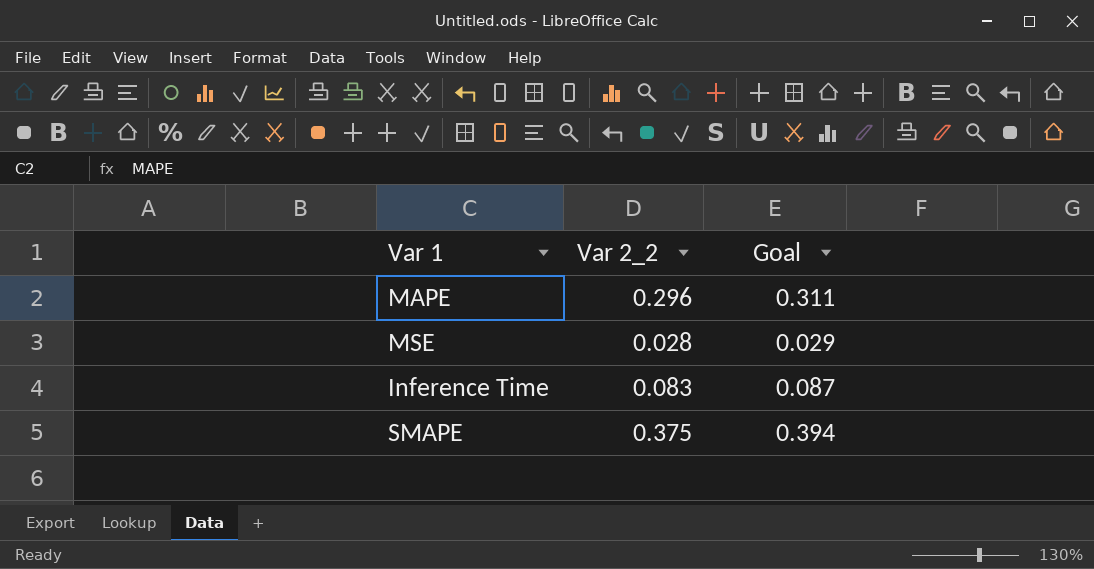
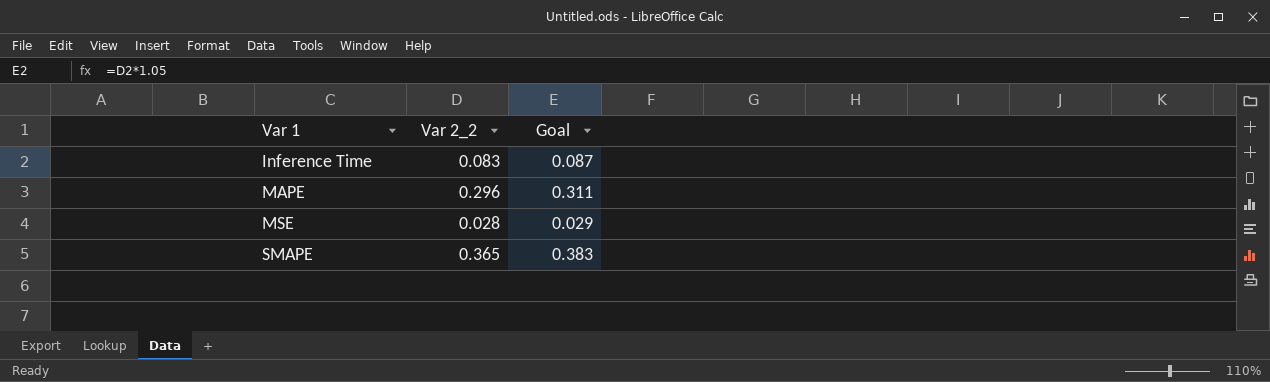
row order: none -> Var 1 ascending
SMAPE | Var 2_2: 0.375 -> 0.365
SMAPE | Goal: 0.394 -> 0.383

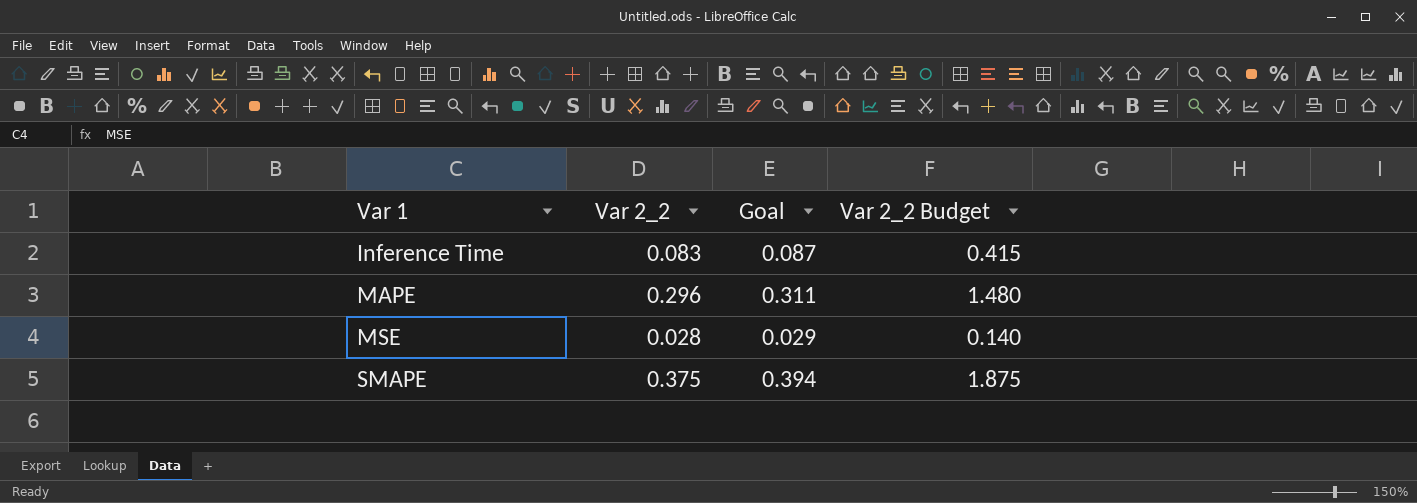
column Var 2_2 Budget | formula: none -> [Var 2_2] * 5
SMAPE | Var 2_2: 0.365 -> 0.375
SMAPE | Goal: 0.383 -> 0.394

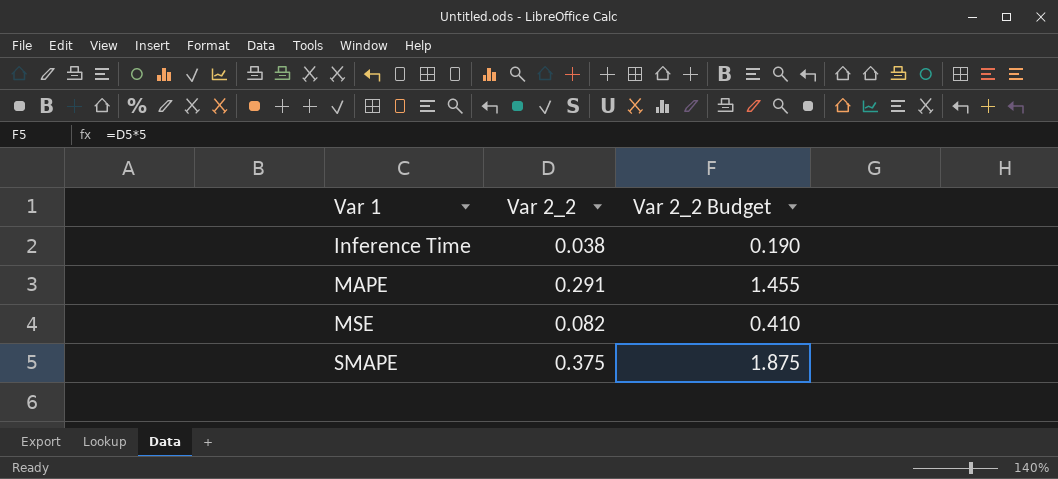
column Goal | formula: [Var 2_2] * 1.05 -> none
Inference Time | Var 2_2: 0.083 -> 0.038
Inference Time | Var 2_2 Budget: 0.415 -> 0.190
MAPE | Var 2_2: 0.296 -> 0.291
MAPE | Var 2_2 Budget: 1.480 -> 1.455
MSE | Var 2_2: 0.028 -> 0.082
MSE | Var 2_2 Budget: 0.140 -> 0.410

